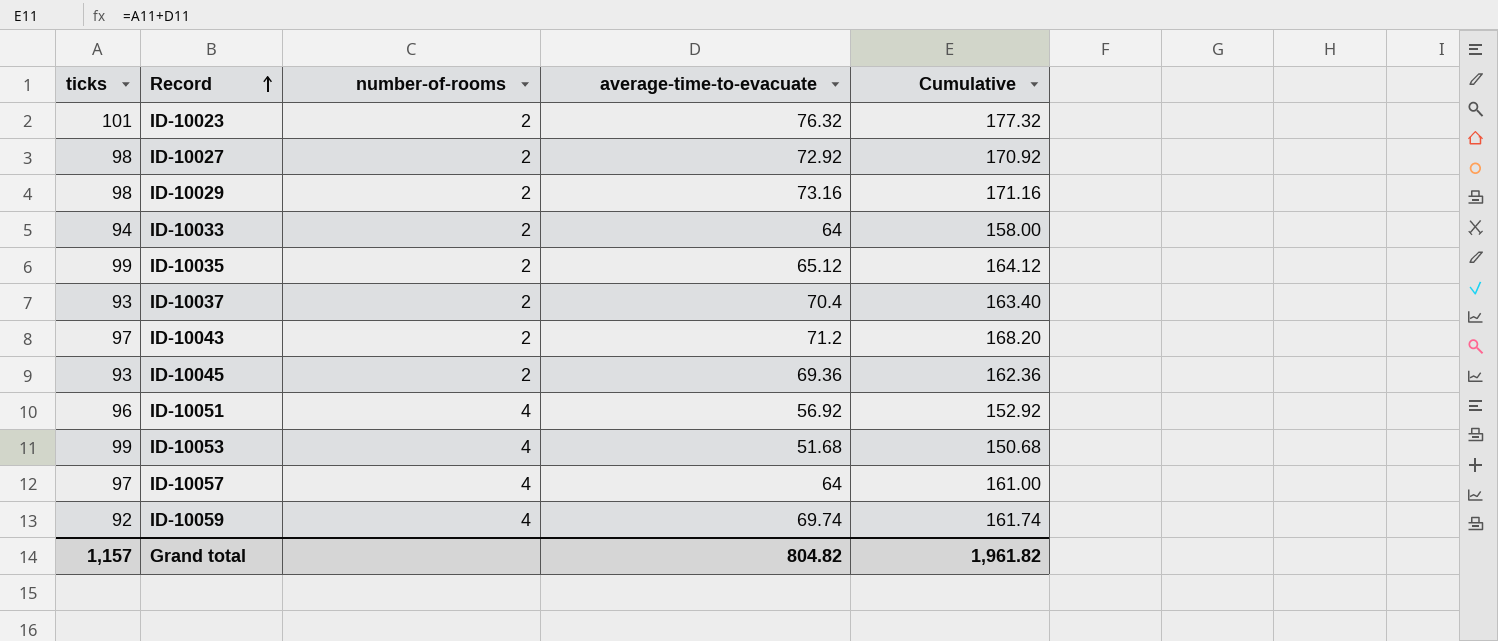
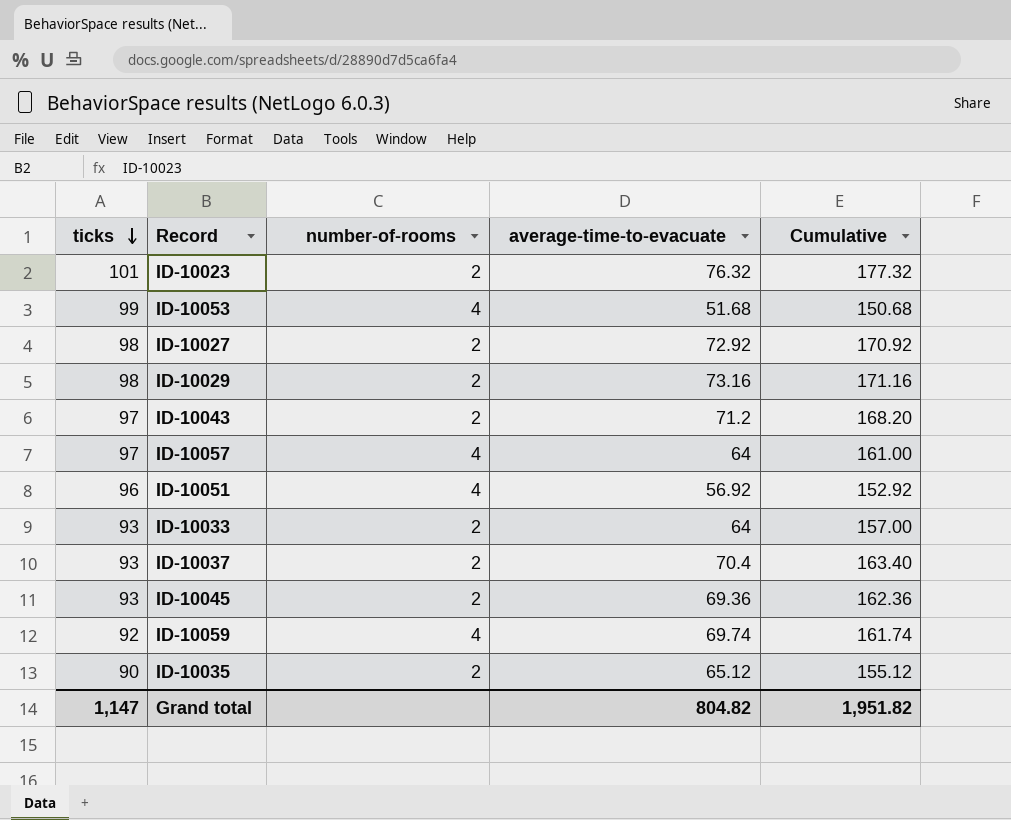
row order: Record ascending -> ticks descending
ID-10033 | ticks: 94 -> 93
ID-10033 | Cumulative: 158.00 -> 157.00
ID-10035 | ticks: 99 -> 90
ID-10035 | Cumulative: 164.12 -> 155.12
Grand total | ticks: 1,157 -> 1,147
Grand total | Cumulative: 1,961.82 -> 1,951.82

